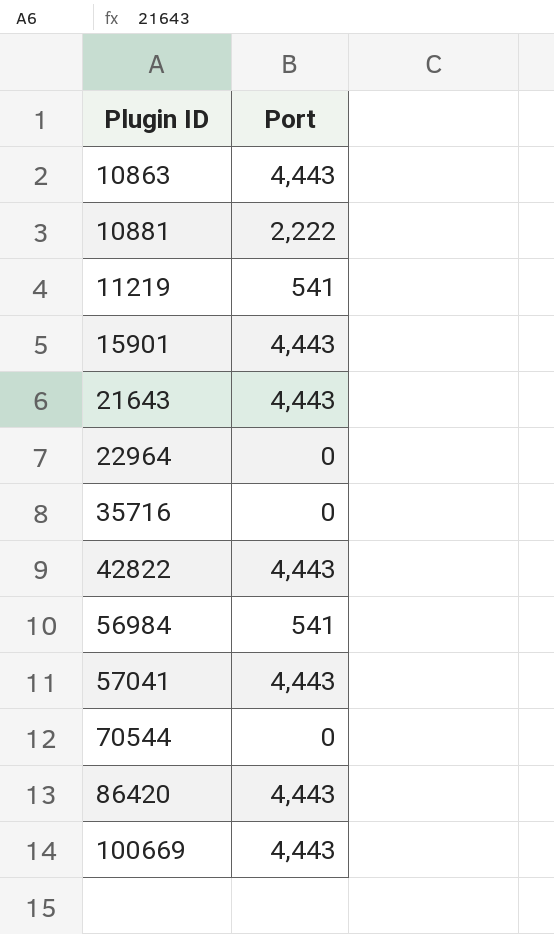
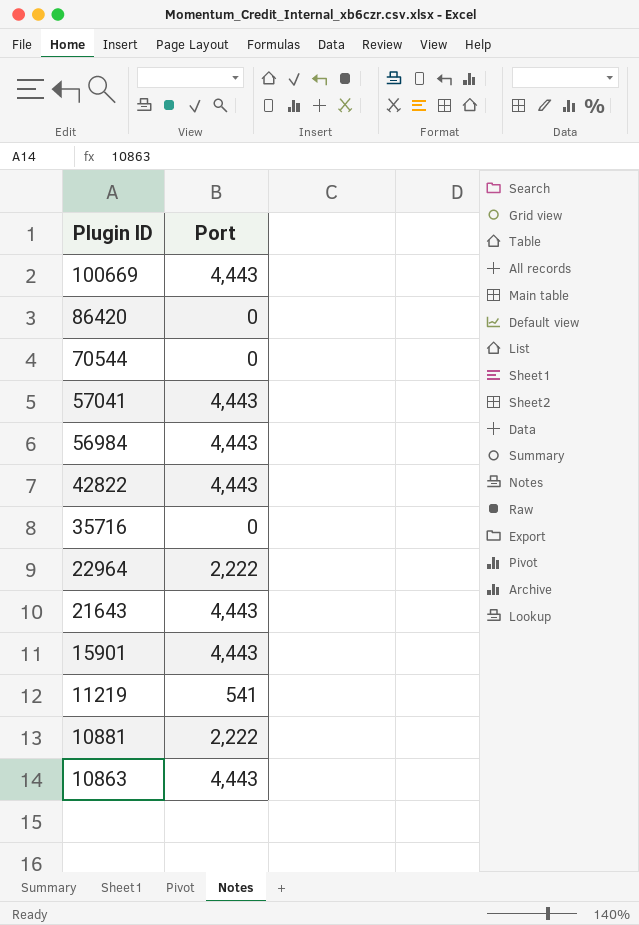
row order: Plugin ID ascending -> Plugin ID descending
86420 | Port: 4,443 -> 0
56984 | Port: 541 -> 4,443
22964 | Port: 0 -> 2,222

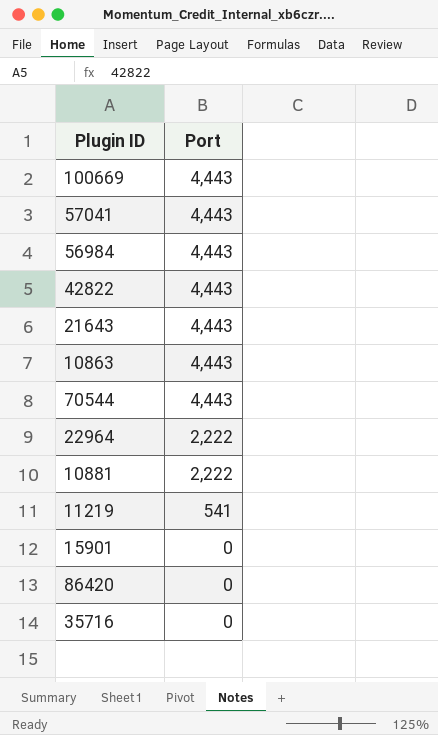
row order: Plugin ID descending -> Port descending
70544 | Port: 0 -> 4,443
15901 | Port: 4,443 -> 0

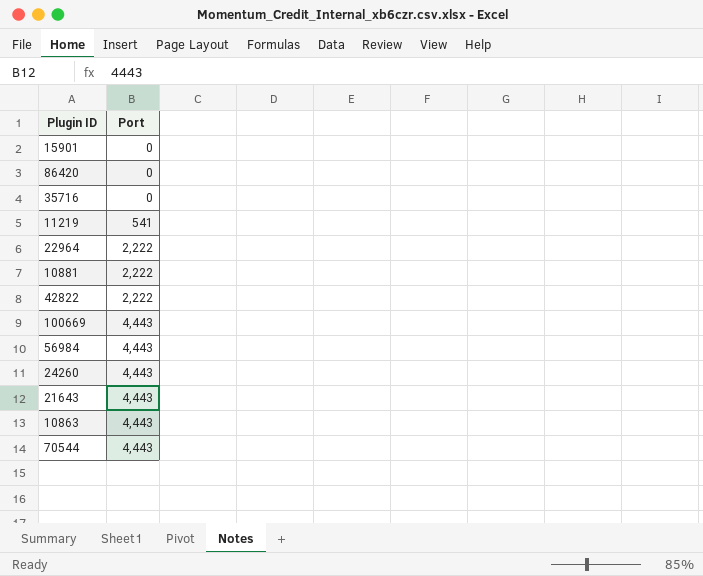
row order: Port descending -> Port ascending
row 57041: 4,443 -> none
42822 | Port: 4,443 -> 2,222
row 24260: none -> 4,443

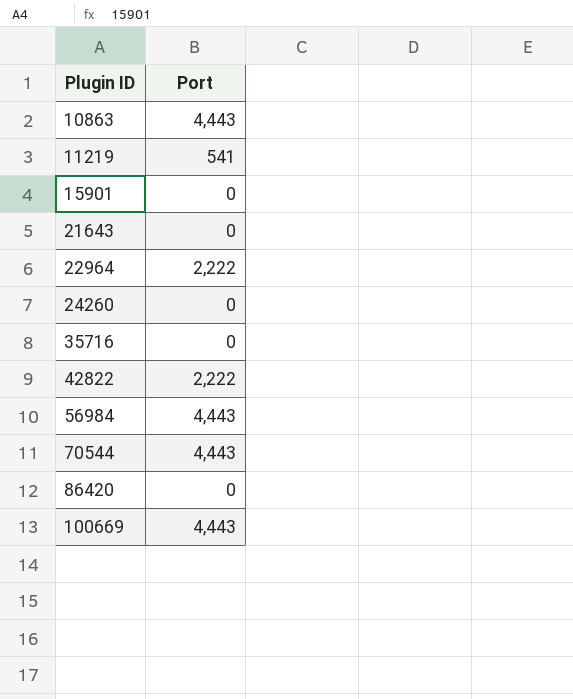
row order: Port ascending -> Plugin ID ascending
row 10881: 2,222 -> none
21643 | Port: 4,443 -> 0
24260 | Port: 4,443 -> 0

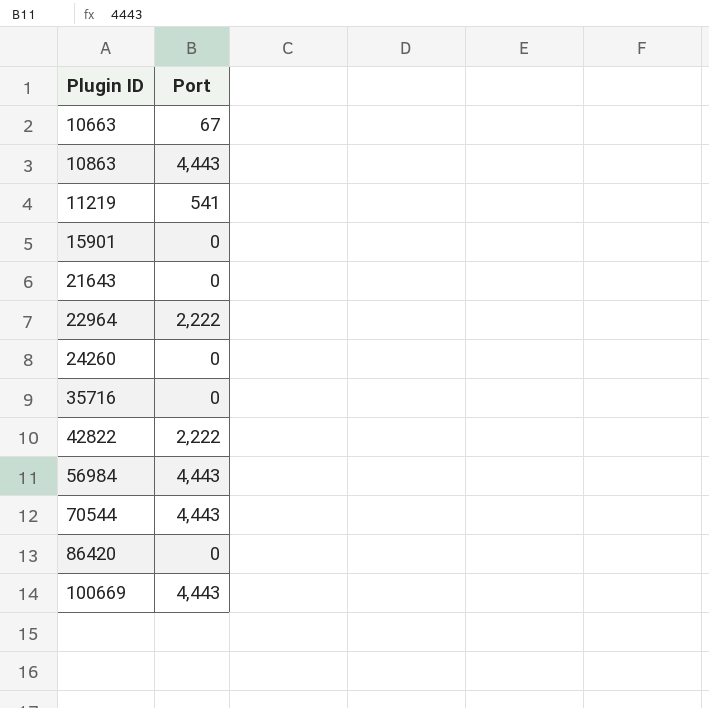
row 10663: none -> 67

